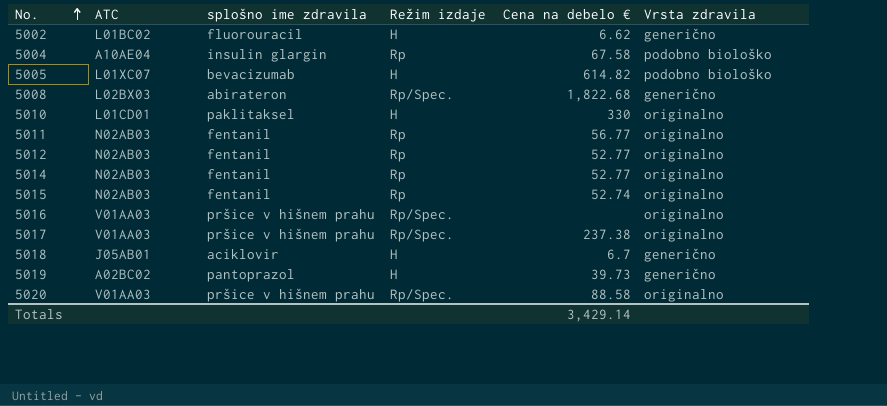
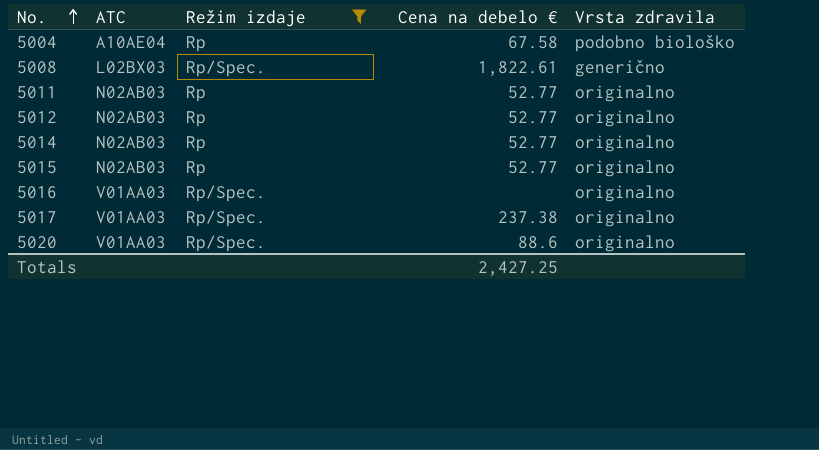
filter: none -> Režim izdaje != H
column splošno ime zdravila | position: 3 -> none
5008 | Cena na debelo €: 1,822.68 -> 1,822.61
5011 | Cena na debelo €: 56.77 -> 52.77
5015 | Cena na debelo €: 52.74 -> 52.77
5020 | Cena na debelo €: 88.58 -> 88.6
Totals | Cena na debelo €: 3,429.14 -> 2,427.25

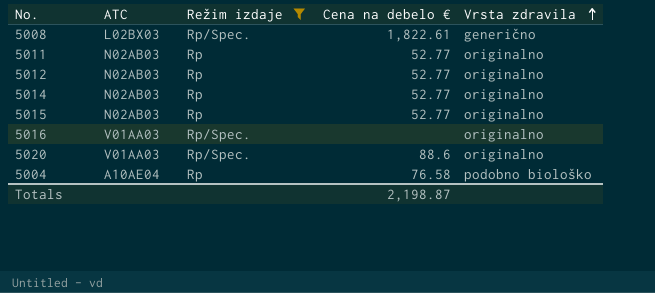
row order: No. ascending -> Vrsta zdravila ascending
row 5017: V01AA03 | Rp/Spec. | 237.38 | originalno -> none
5004 | Cena na debelo €: 67.58 -> 76.58
Totals | Cena na debelo €: 2,427.25 -> 2,198.87

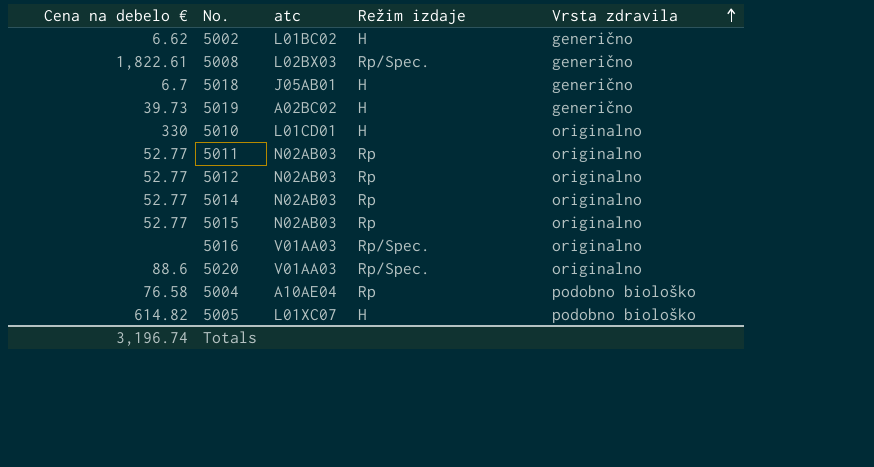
filter: Režim izdaje != H -> none
column Cena na debelo € | position: 4 -> 1
column name: ATC -> atc
Totals | Cena na debelo €: 2,198.87 -> 3,196.74

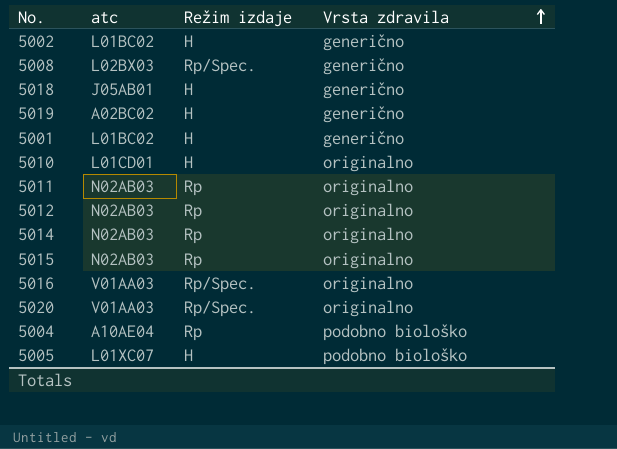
column Cena na debelo € | position: 1 -> none
row 5001: none -> L01BC02 | H | generično

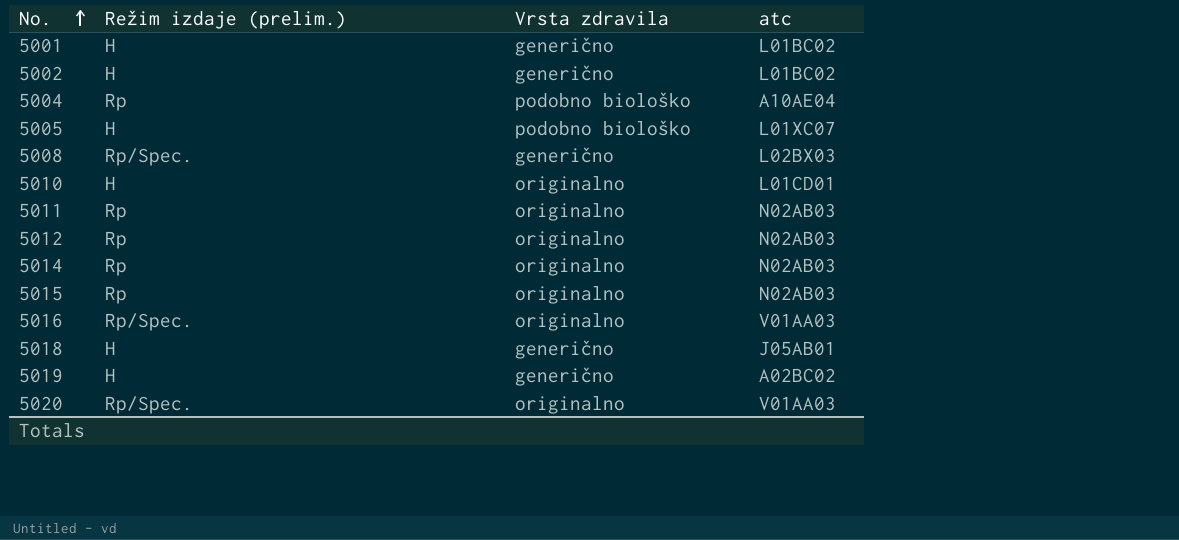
row order: Vrsta zdravila ascending -> No. ascending
column name: Režim izdaje -> Režim izdaje (prelim.)
column atc | position: 2 -> 4

